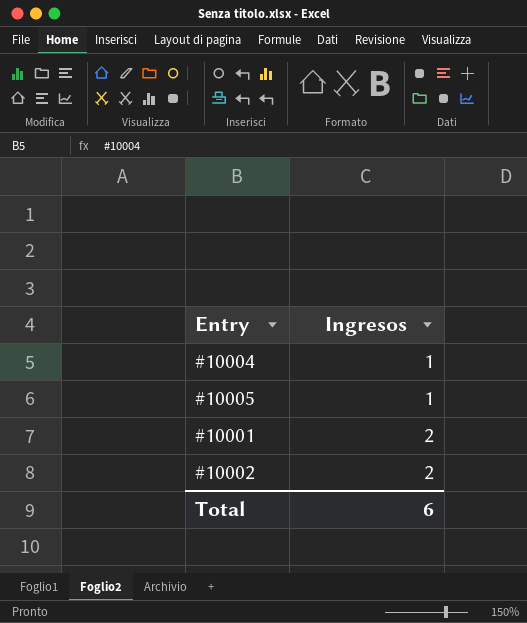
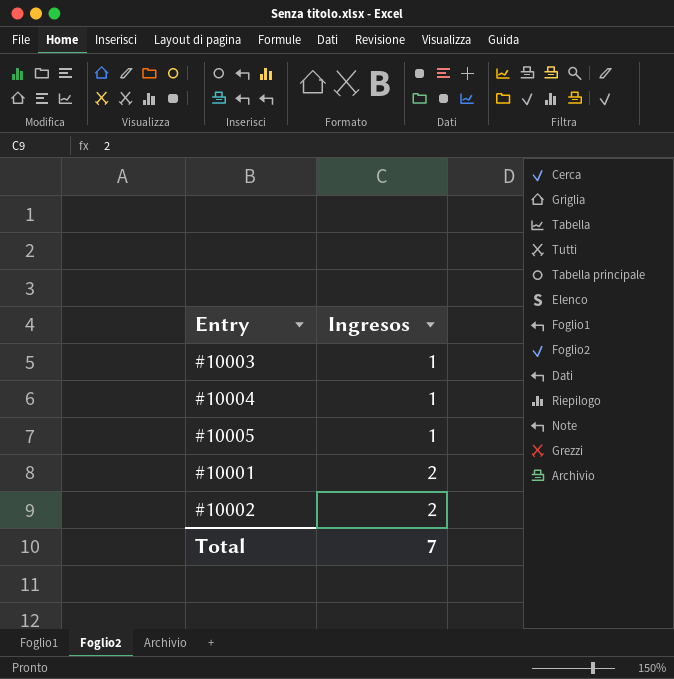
row #10003: none -> 1
Total | Ingresos: 6 -> 7

